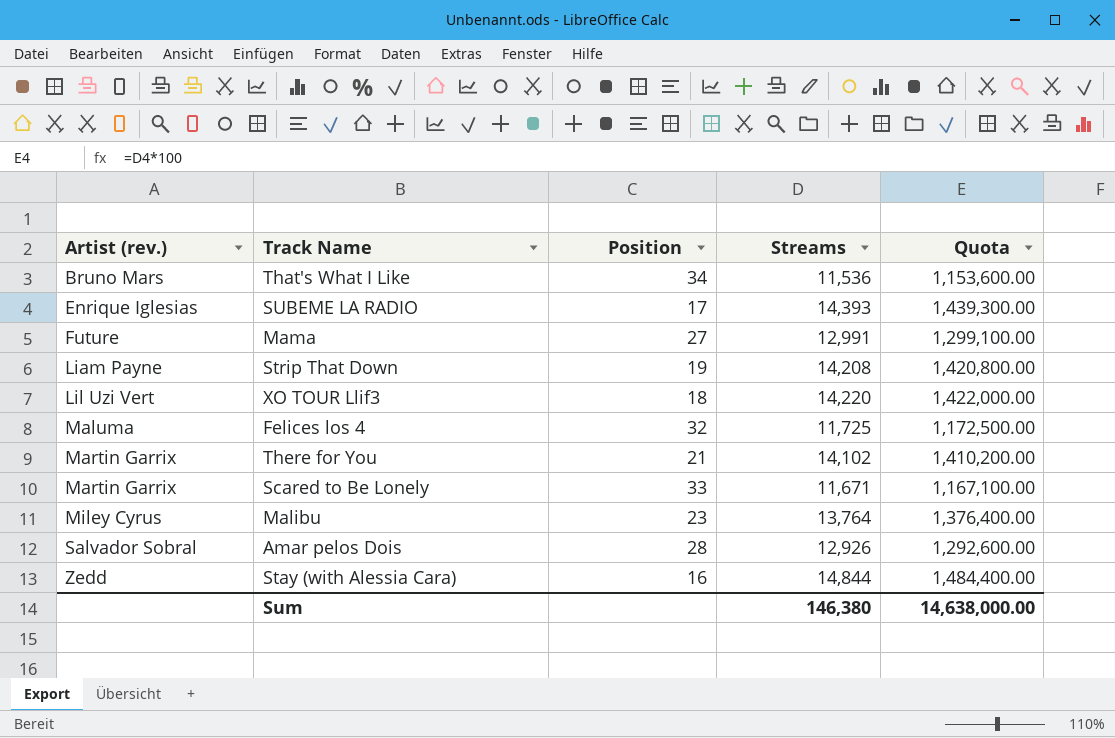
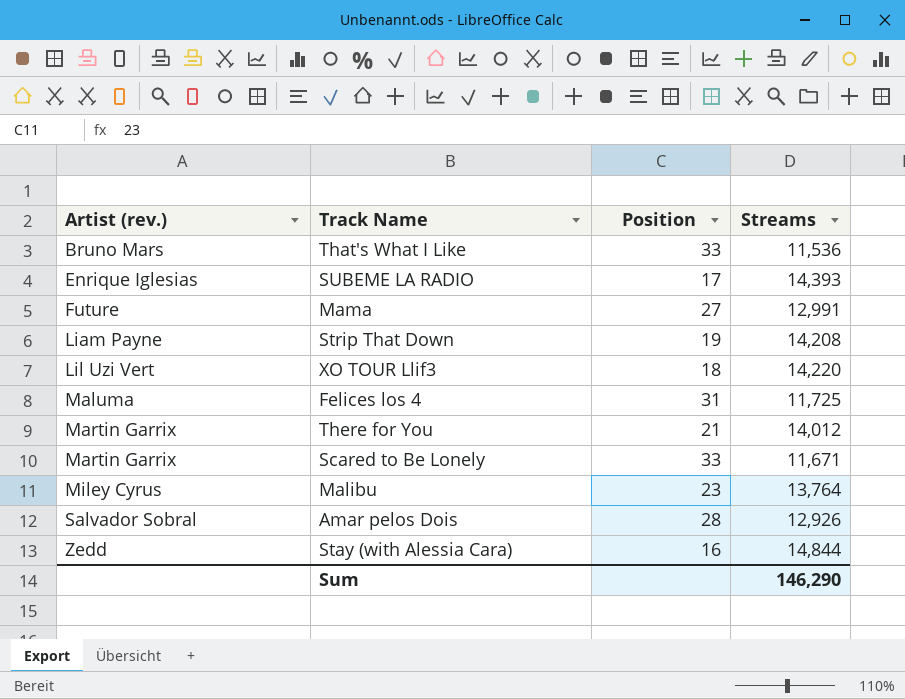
column Quota | formula: [Streams] * 100 -> none
That's What I Like | Position: 34 -> 33
Felices los 4 | Position: 32 -> 31
There for You | Streams: 14,102 -> 14,012
Sum | Streams: 146,380 -> 146,290

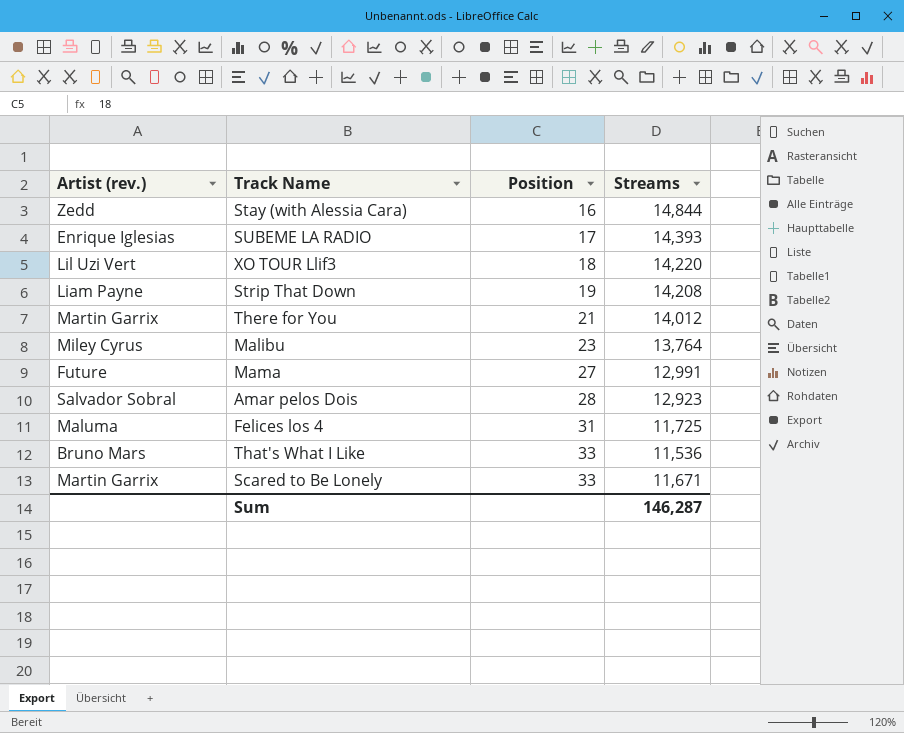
row order: Artist (rev.) ascending -> Position ascending
Amar pelos Dois | Streams: 12,926 -> 12,923
Sum | Streams: 146,290 -> 146,287

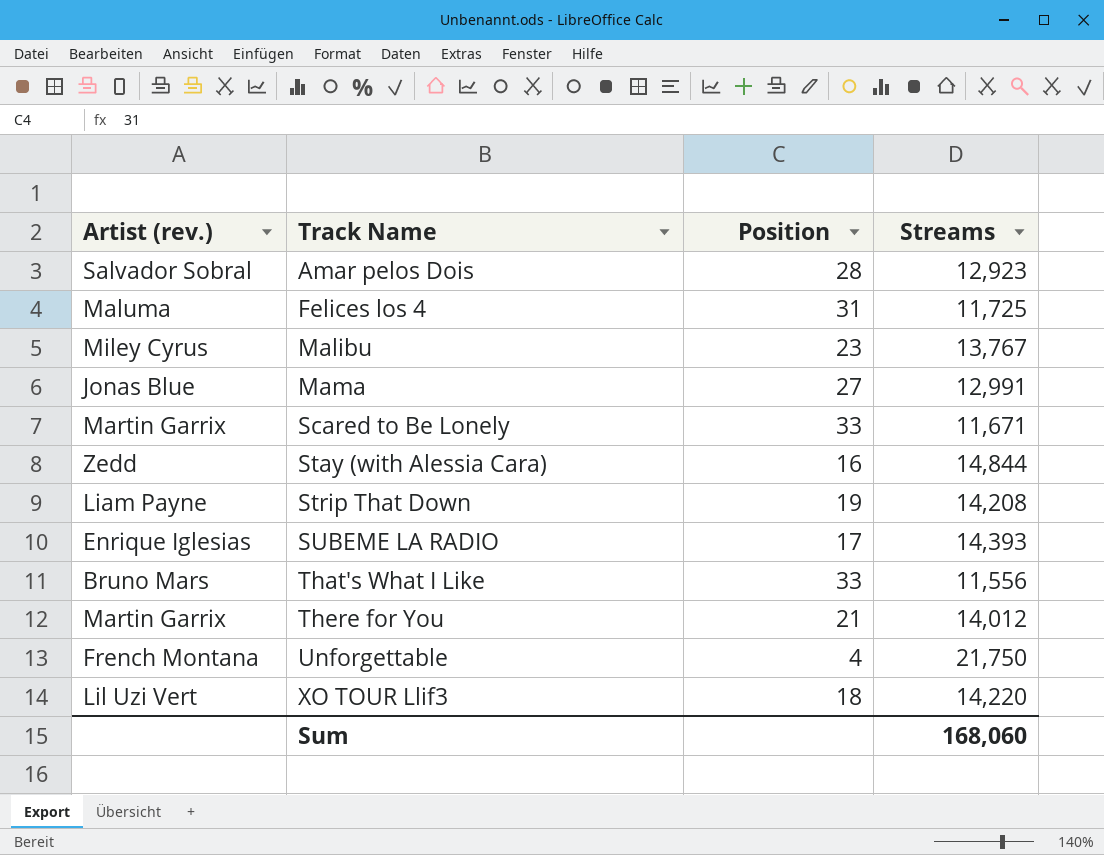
row order: Position ascending -> Track Name ascending
Malibu | Streams: 13,764 -> 13,767
Mama | Artist (rev.): Future -> Jonas Blue
That's What I Like | Streams: 11,536 -> 11,556
row Unforgettable: none -> French Montana | 4 | 21,750
Sum | Streams: 146,287 -> 168,060

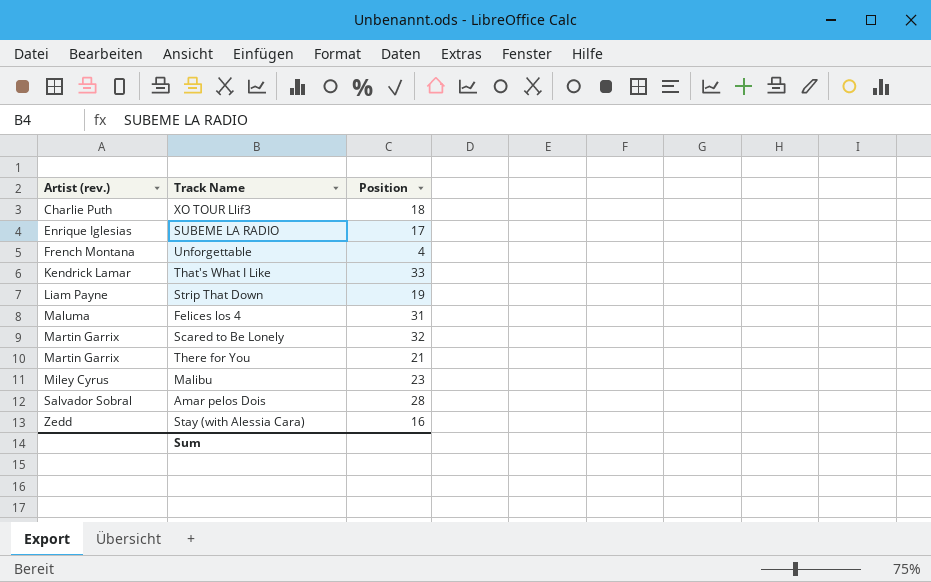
row order: Track Name ascending -> Artist (rev.) ascending
column Streams | position: 4 -> none
row Mama: Jonas Blue | 27 | 12,991 -> none
XO TOUR Llif3 | Artist (rev.): Lil Uzi Vert -> Charlie Puth
That's What I Like | Artist (rev.): Bruno Mars -> Kendrick Lamar
Scared to Be Lonely | Position: 33 -> 32

